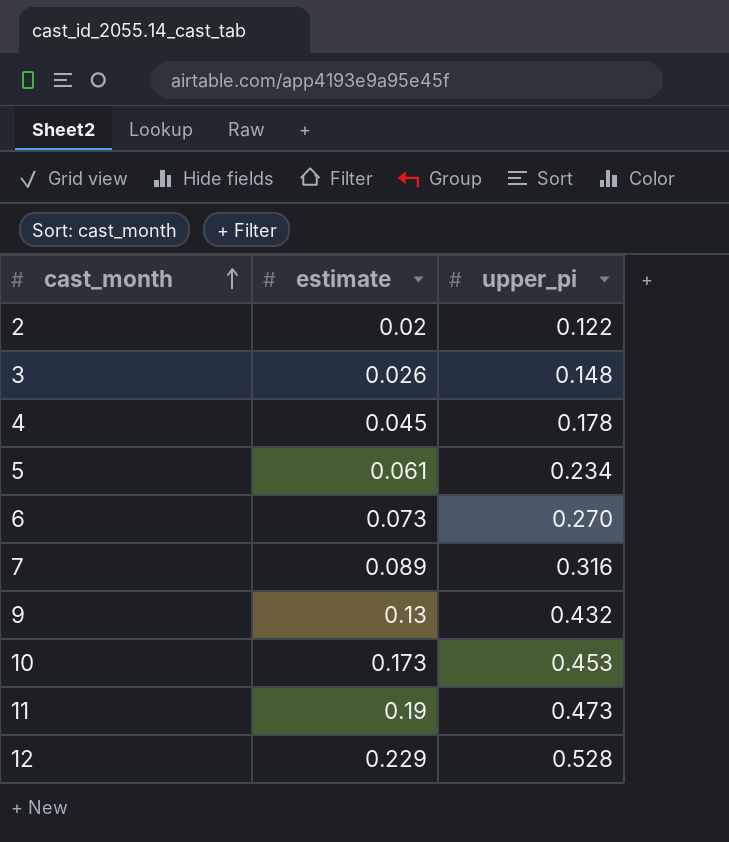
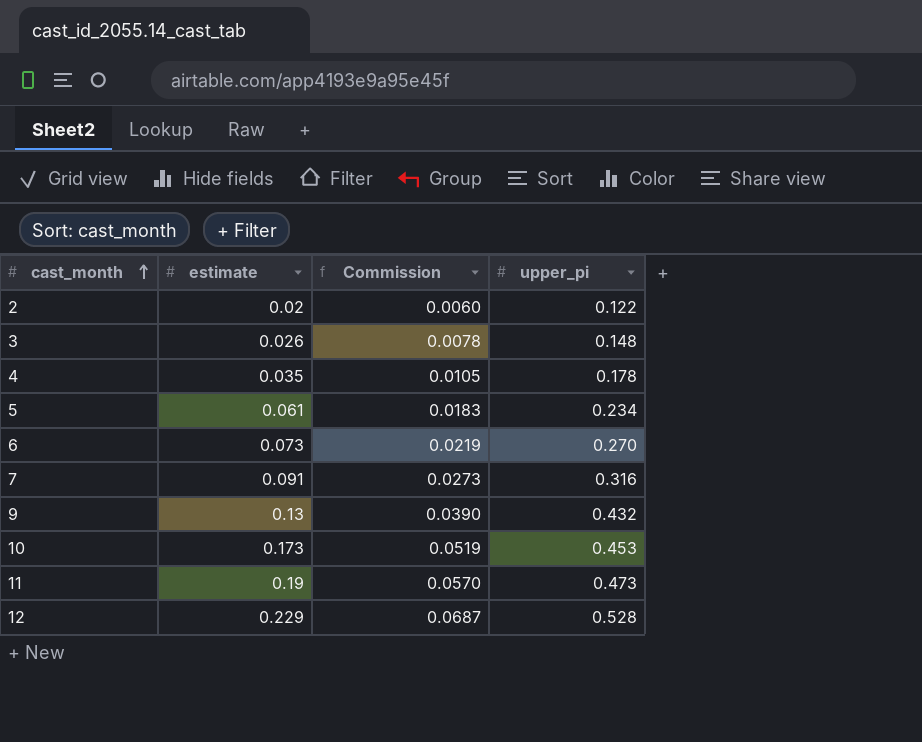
column Commission | formula: none -> [estimate] * 0.3
4 | estimate: 0.045 -> 0.035
7 | estimate: 0.089 -> 0.091

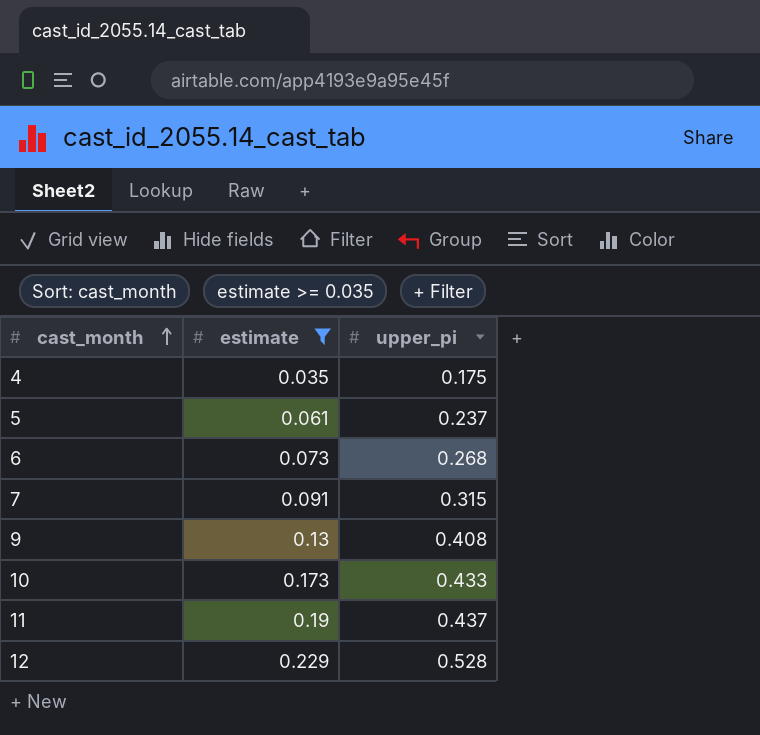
filter: none -> estimate >= 0.035
column Commission | formula: [estimate] * 0.3 -> none
4 | upper_pi: 0.178 -> 0.175
5 | upper_pi: 0.234 -> 0.237
6 | upper_pi: 0.270 -> 0.268
7 | upper_pi: 0.316 -> 0.315
9 | upper_pi: 0.432 -> 0.408
10 | upper_pi: 0.453 -> 0.433
11 | upper_pi: 0.473 -> 0.437

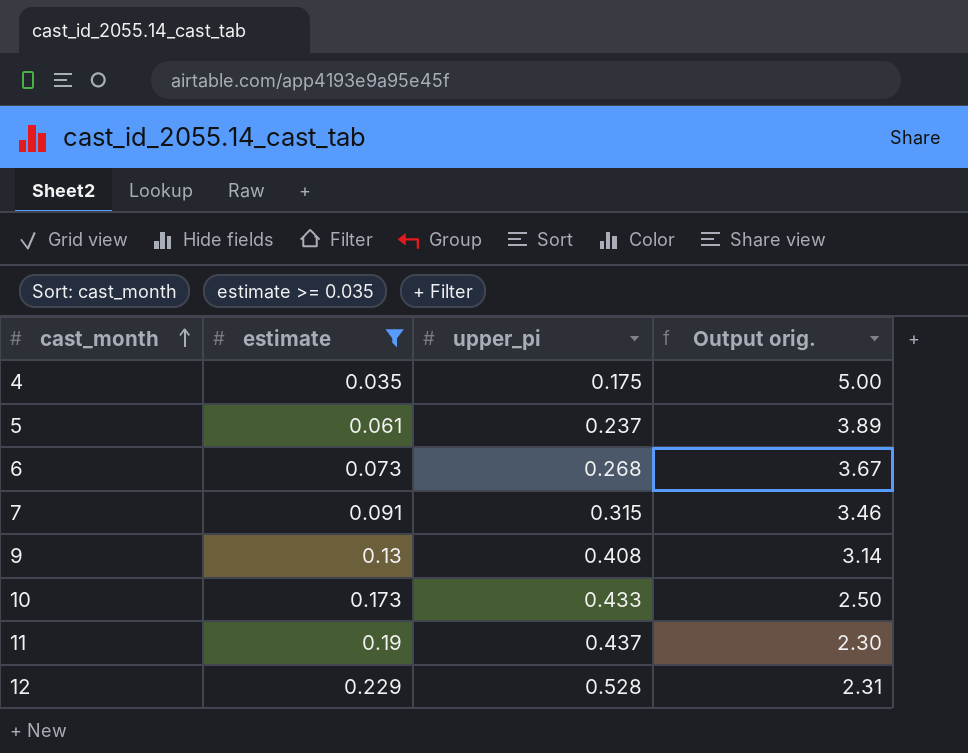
column Output orig. | formula: none -> [upper_pi] / [estimate]

